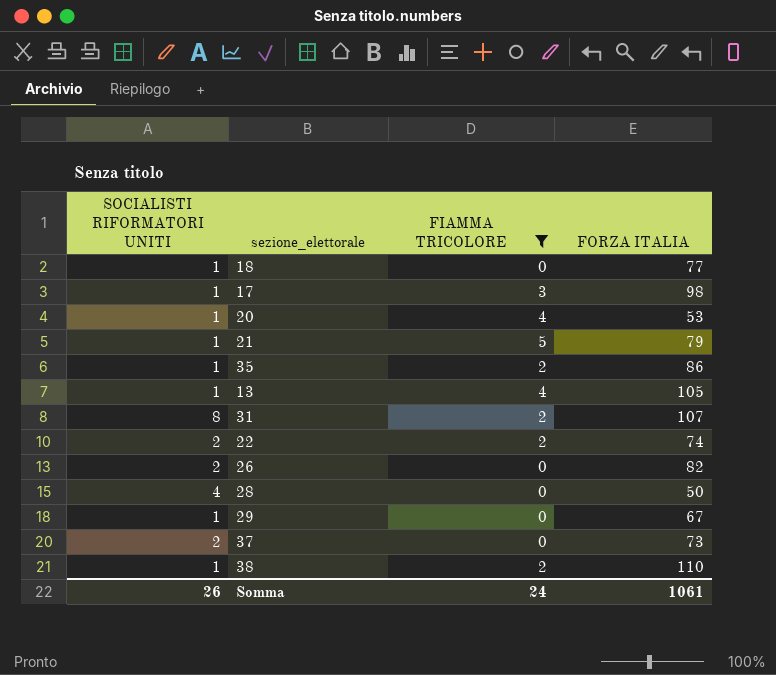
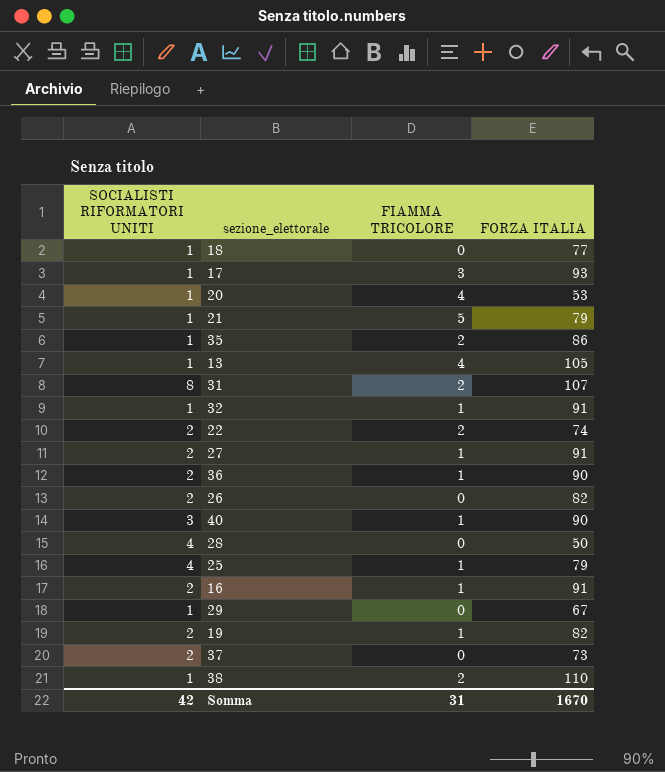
filter: FIAMMA TRICOLORE != 1 -> none
17 | FORZA ITALIA: 98 -> 93
Somma | SOCIALISTI RIFORMATORI UNITI: 26 -> 42
Somma | FIAMMA TRICOLORE: 24 -> 31
Somma | FORZA ITALIA: 1061 -> 1670

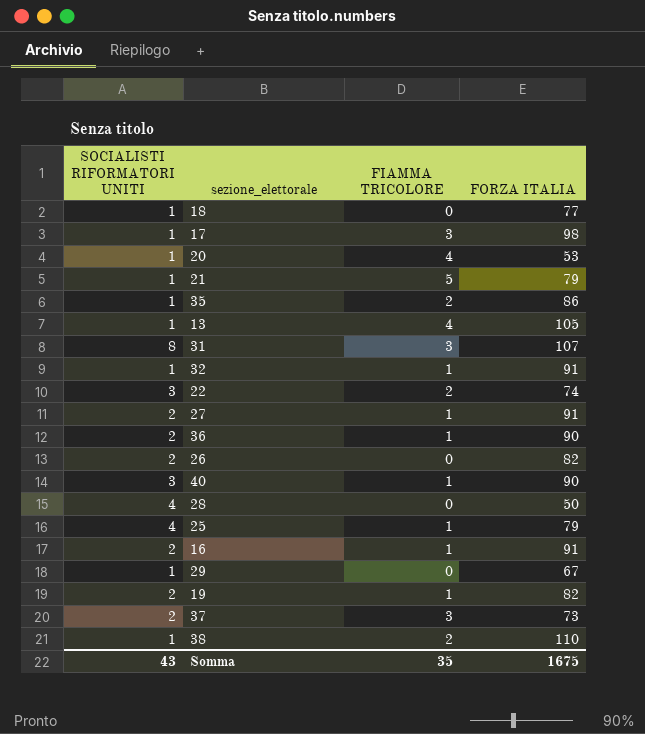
17 | FORZA ITALIA: 93 -> 98
31 | FIAMMA TRICOLORE: 2 -> 3
22 | SOCIALISTI RIFORMATORI UNITI: 2 -> 3
37 | FIAMMA TRICOLORE: 0 -> 3
Somma | SOCIALISTI RIFORMATORI UNITI: 42 -> 43
Somma | FIAMMA TRICOLORE: 31 -> 35
Somma | FORZA ITALIA: 1670 -> 1675

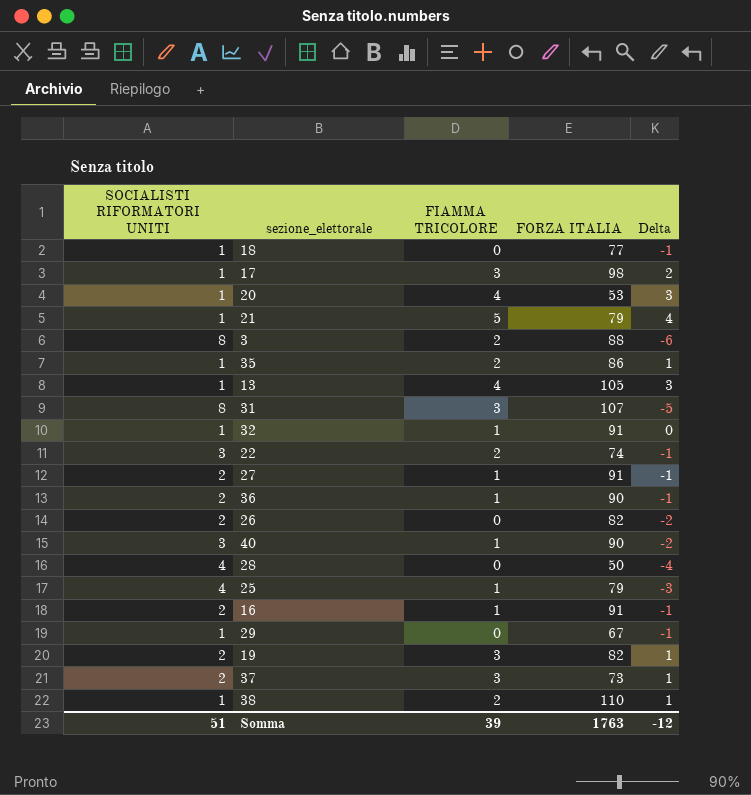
column Delta | formula: none -> [FIAMMA TRICOLORE] - [SOCIALISTI RIFORMATORI UNITI]
row 3: none -> 8 | 2 | 88 | -6
19 | FIAMMA TRICOLORE: 1 -> 3
Somma | SOCIALISTI RIFORMATORI UNITI: 43 -> 51
Somma | FIAMMA TRICOLORE: 35 -> 39
Somma | FORZA ITALIA: 1675 -> 1763

